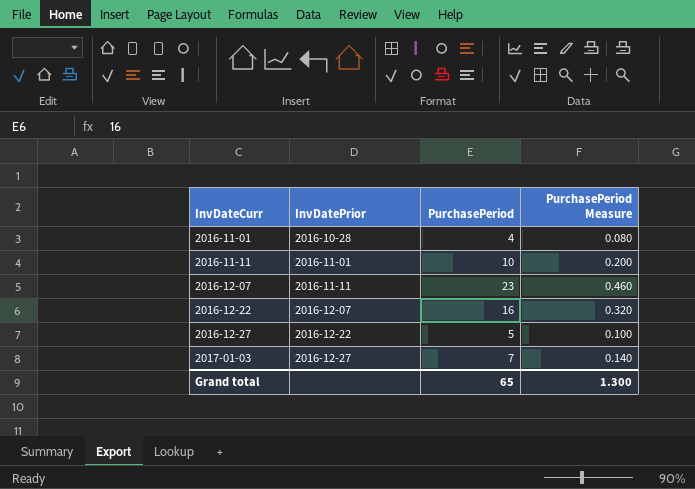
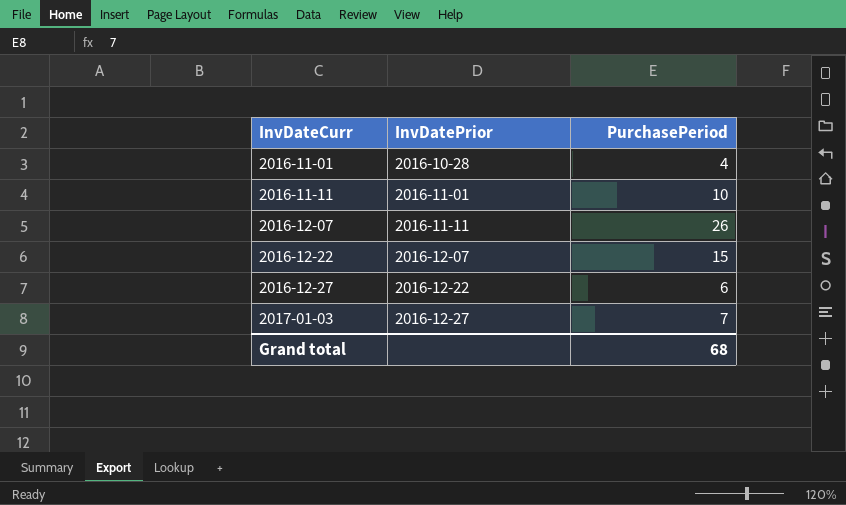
column PurchasePeriod Measure | formula: [PurchasePeriod] * 0.02 -> none
2016-12-07 | PurchasePeriod: 23 -> 26
2016-12-22 | PurchasePeriod: 16 -> 15
2016-12-27 | PurchasePeriod: 5 -> 6
Grand total | PurchasePeriod: 65 -> 68

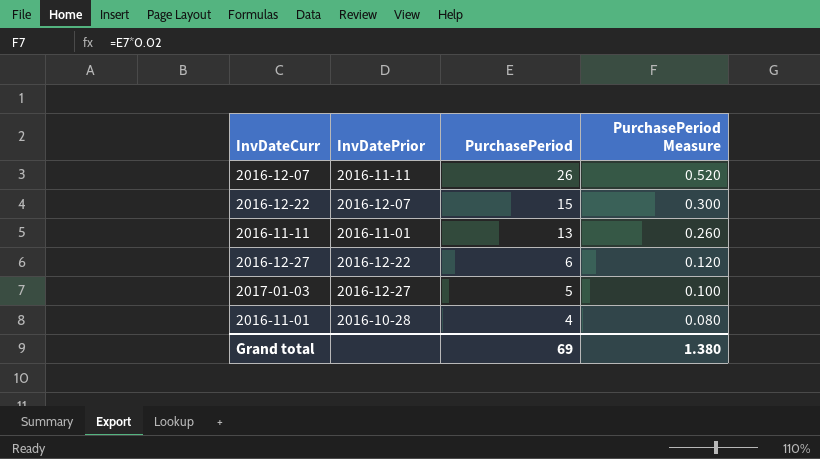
row order: InvDateCurr ascending -> PurchasePeriod descending
column PurchasePeriod Measure | formula: none -> [PurchasePeriod] * 0.02
2016-11-11 | PurchasePeriod: 10 -> 13
2017-01-03 | PurchasePeriod: 7 -> 5
Grand total | PurchasePeriod: 68 -> 69

